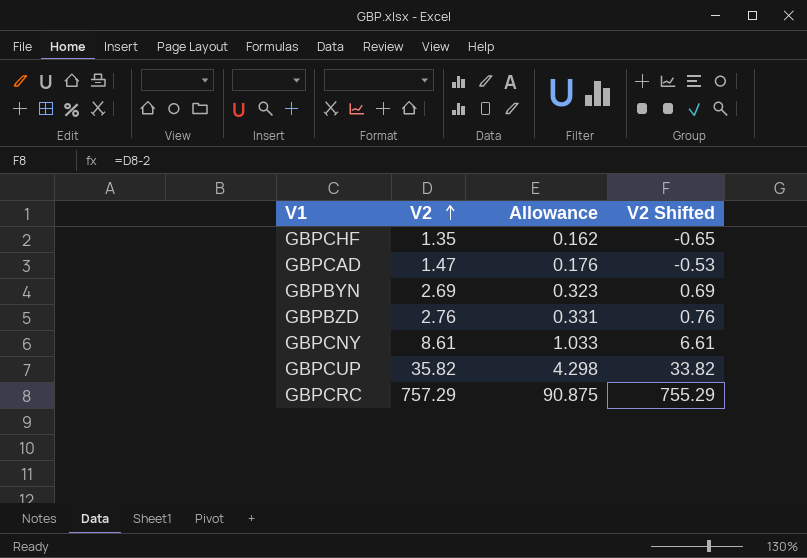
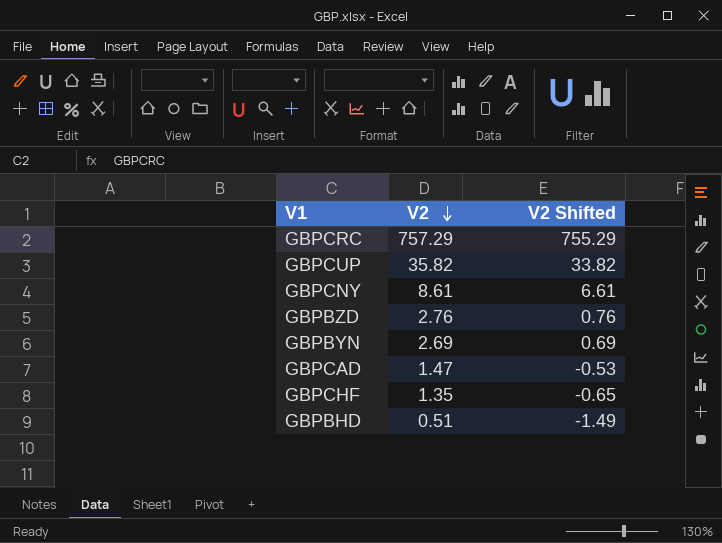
row order: V2 ascending -> V2 descending
column Allowance | formula: [V2] * 0.12 -> none
row GBPBHD: none -> 0.51 | -1.49

